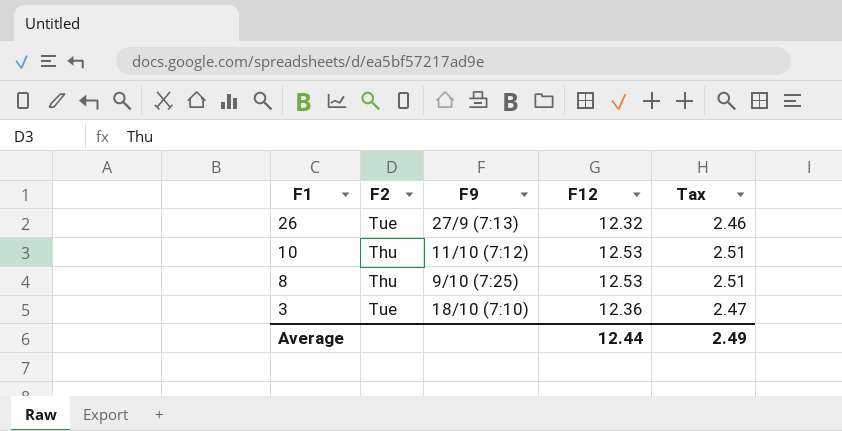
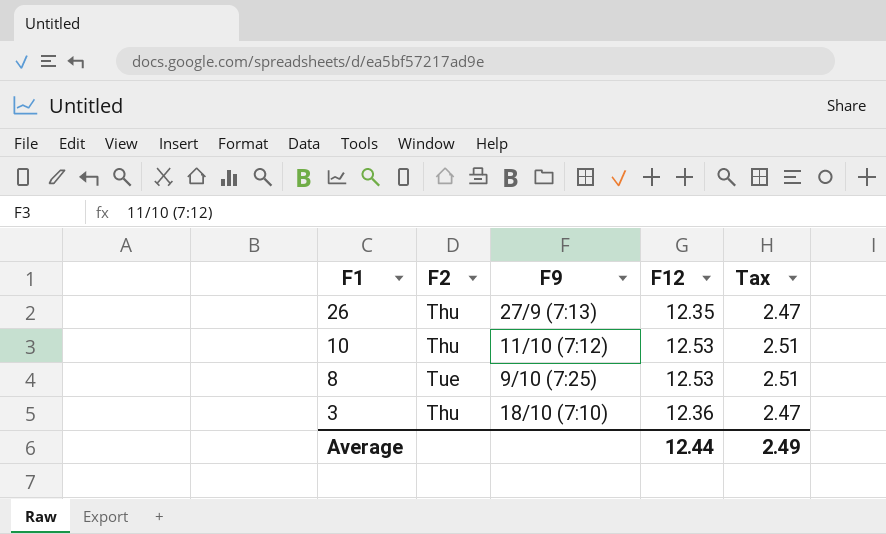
26 | F2: Tue -> Thu
26 | F12: 12.32 -> 12.35
26 | Tax: 2.46 -> 2.47
8 | F2: Thu -> Tue
3 | F2: Tue -> Thu

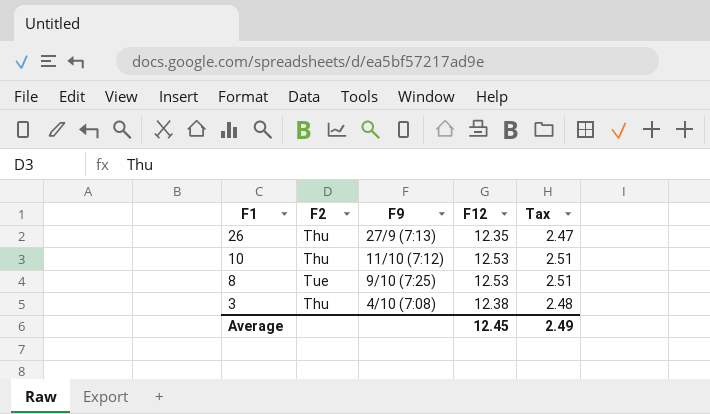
3 | F9: 18/10 (7:10) -> 4/10 (7:08)
3 | F12: 12.36 -> 12.38
3 | Tax: 2.47 -> 2.48
Average | F12: 12.44 -> 12.45

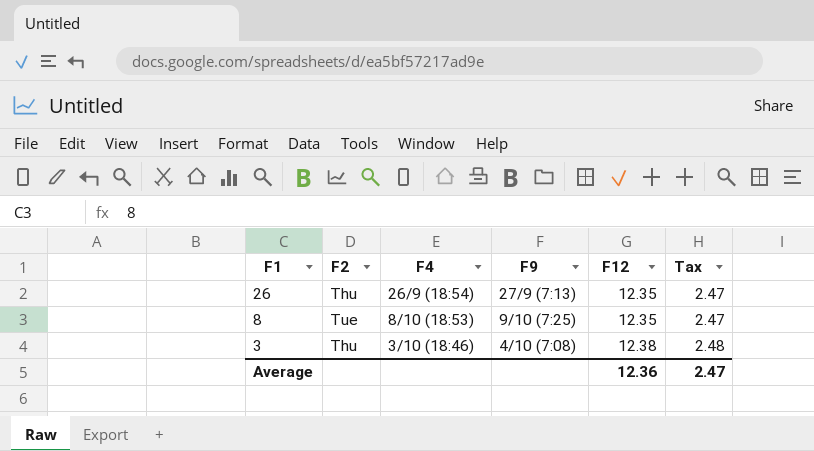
column F4 | position: none -> 3
row 10: Thu | 11/10 (7:12) | 12.53 | 2.51 -> none
8 | F12: 12.53 -> 12.35
8 | Tax: 2.51 -> 2.47
Average | F12: 12.45 -> 12.36
Average | Tax: 2.49 -> 2.47

